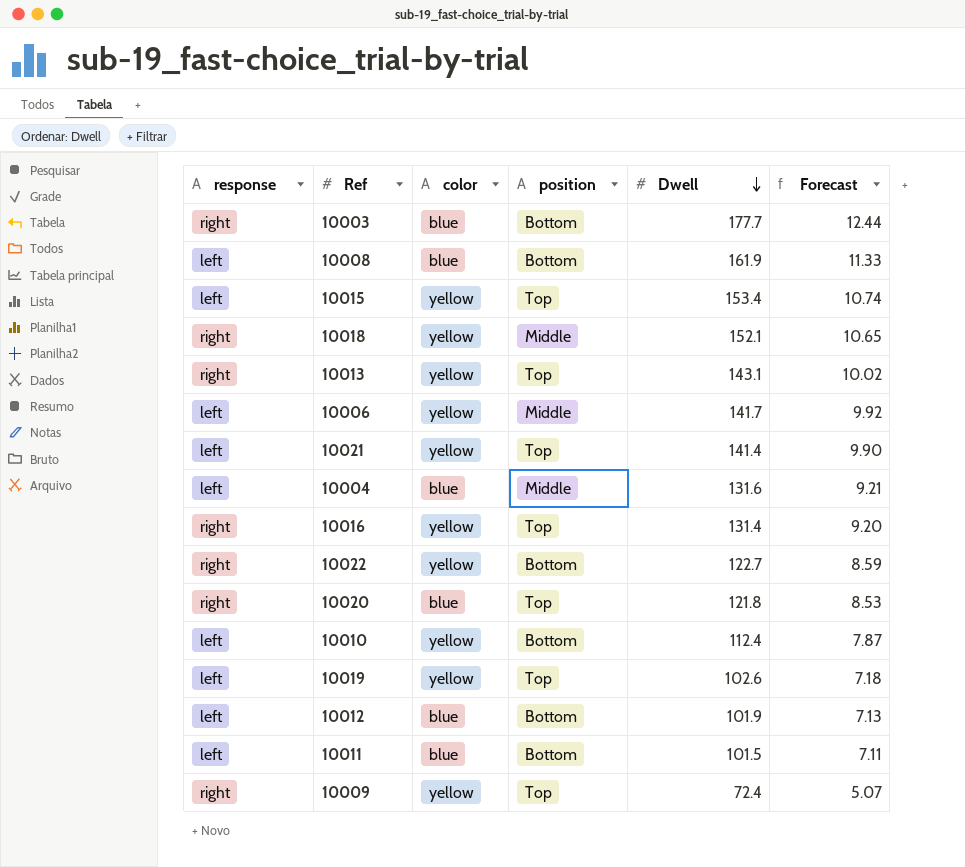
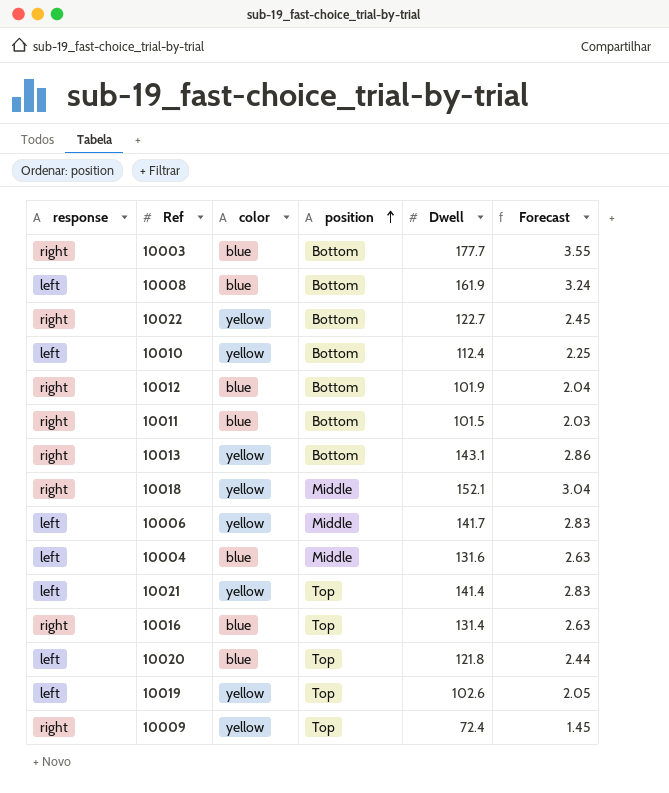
row order: Dwell descending -> position ascending
column Forecast | formula: [Dwell] * 0.07 -> [Dwell] * 0.02
row 10015: left | yellow | Top | 153.4 | 10.74 -> none
10012 | response: left -> right
10011 | response: left -> right
10013 | position: Top -> Bottom
10016 | color: yellow -> blue
10020 | response: right -> left

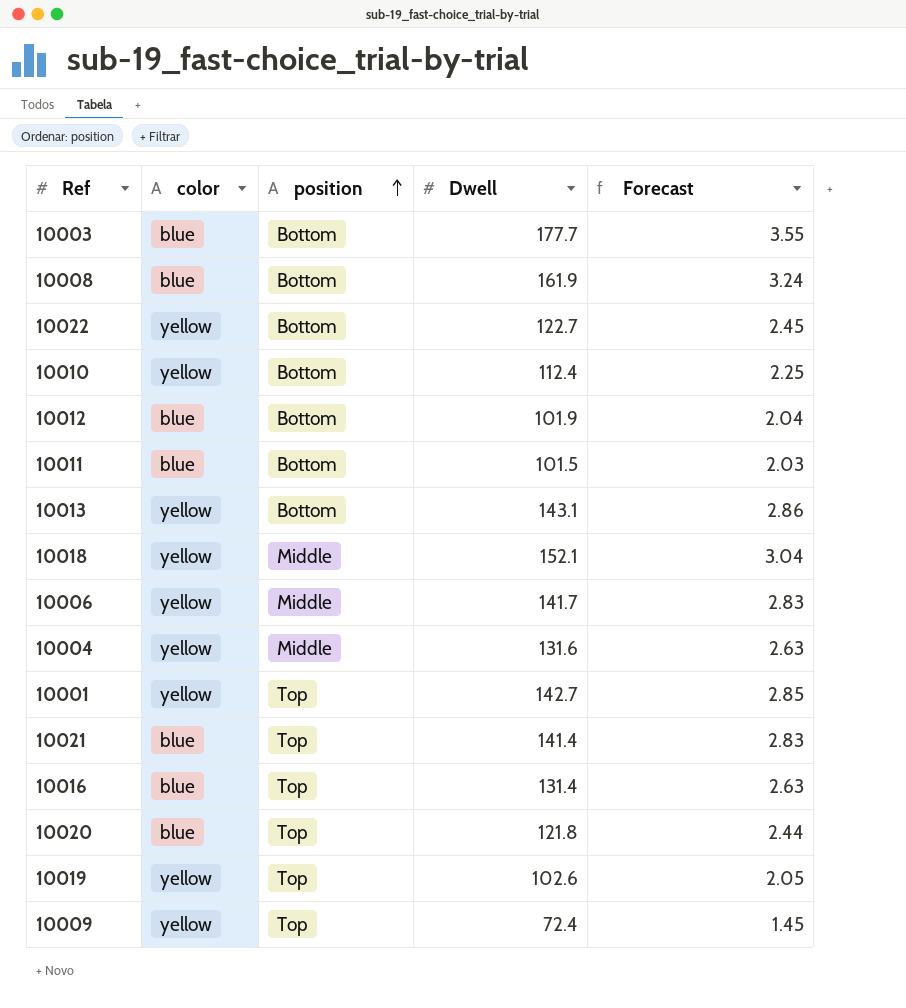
column response | position: 1 -> none
10004 | color: blue -> yellow
row 10001: none -> yellow | Top | 142.7 | 2.85
10021 | color: yellow -> blue

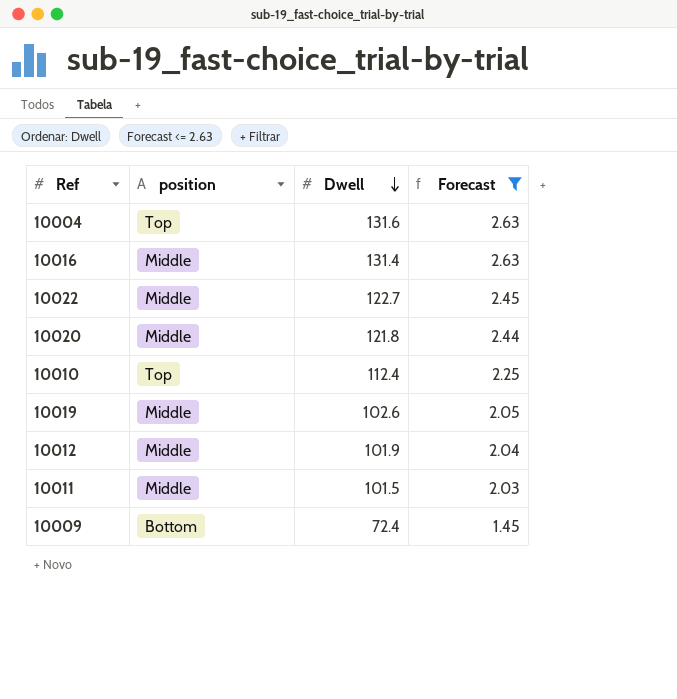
filter: none -> Forecast <= 2.63
row order: position ascending -> Dwell descending
column color | position: 2 -> none
10004 | position: Middle -> Top
10016 | position: Top -> Middle
10022 | position: Bottom -> Middle
10020 | position: Top -> Middle
10010 | position: Bottom -> Top
10019 | position: Top -> Middle
10012 | position: Bottom -> Middle
10011 | position: Bottom -> Middle
10009 | position: Top -> Bottom

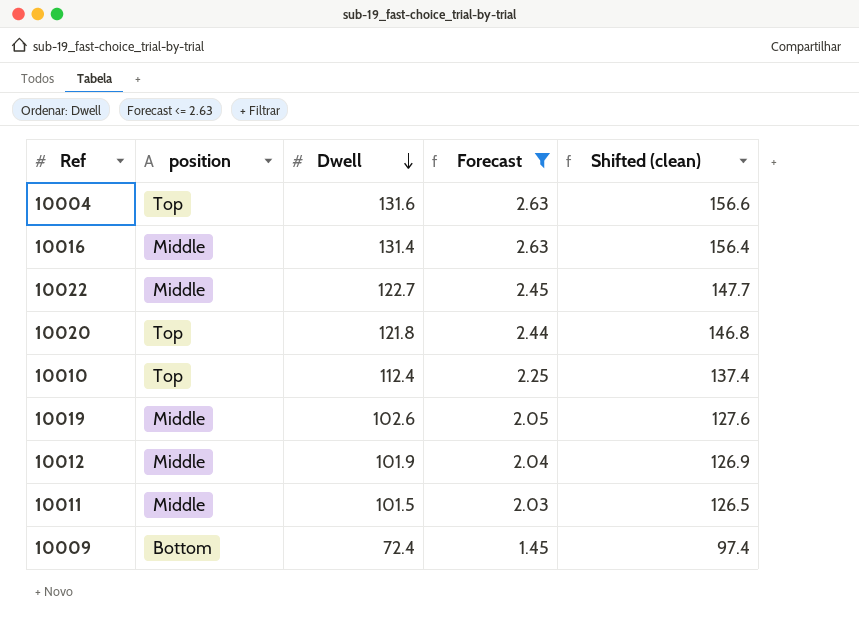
column Shifted (clean) | formula: none -> [Dwell] + 25
10020 | position: Middle -> Top

